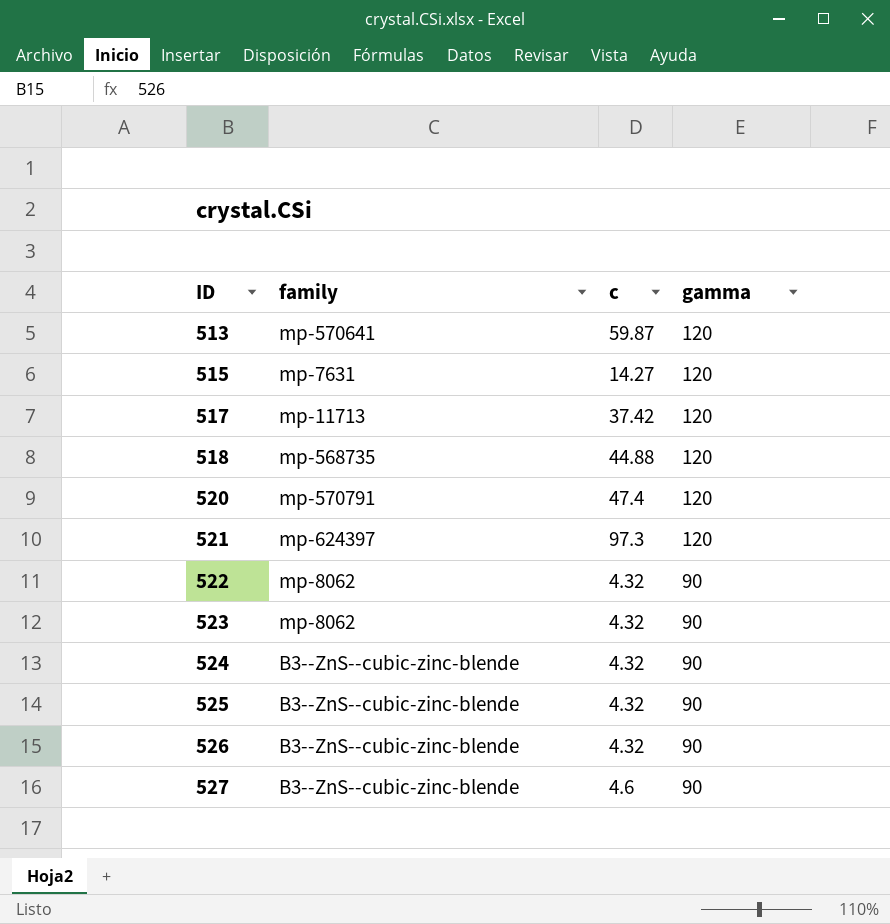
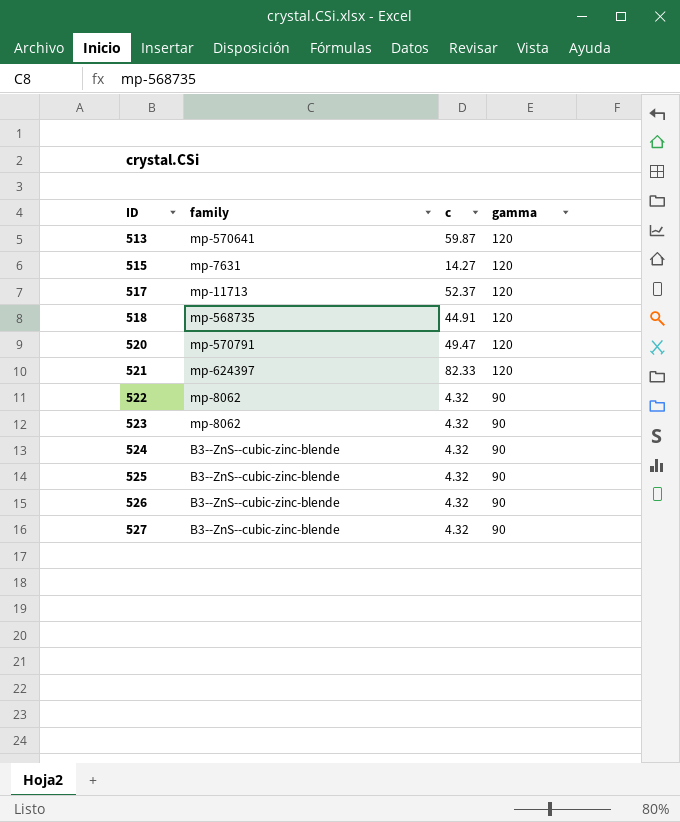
517 | c: 37.42 -> 52.37
518 | c: 44.88 -> 44.91
520 | c: 47.4 -> 49.47
521 | c: 97.3 -> 82.33
527 | c: 4.6 -> 4.32

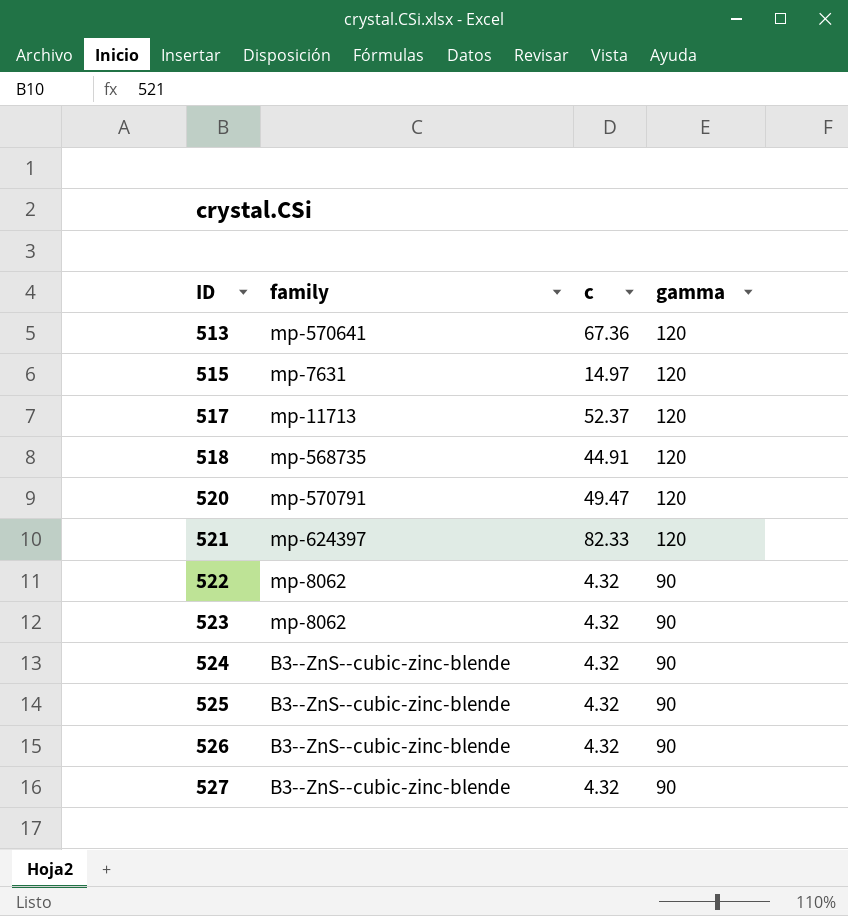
513 | c: 59.87 -> 67.36
515 | c: 14.27 -> 14.97

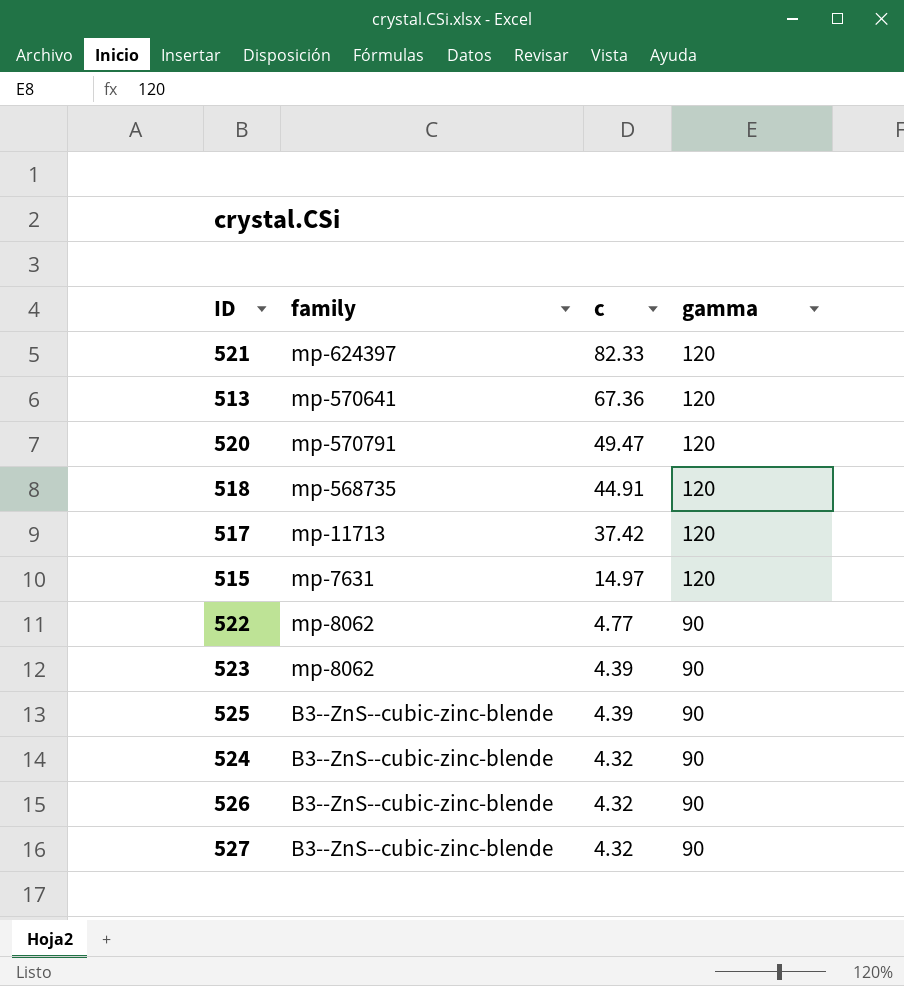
row order: ID ascending -> c descending
517 | c: 52.37 -> 37.42
522 | c: 4.32 -> 4.77
523 | c: 4.32 -> 4.39
525 | c: 4.32 -> 4.39

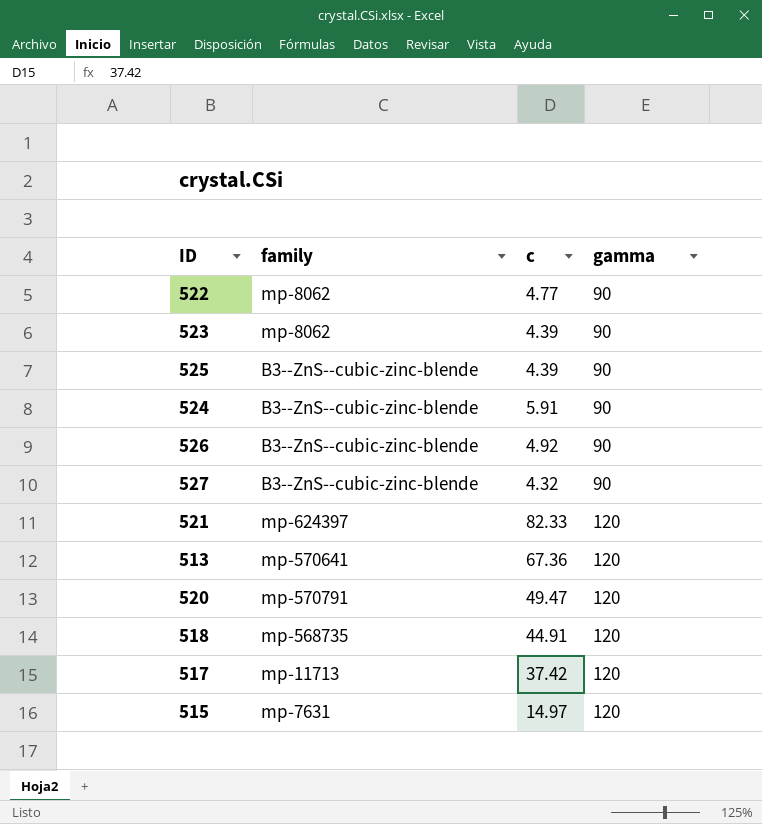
row order: c descending -> gamma ascending
524 | c: 4.32 -> 5.91
526 | c: 4.32 -> 4.92

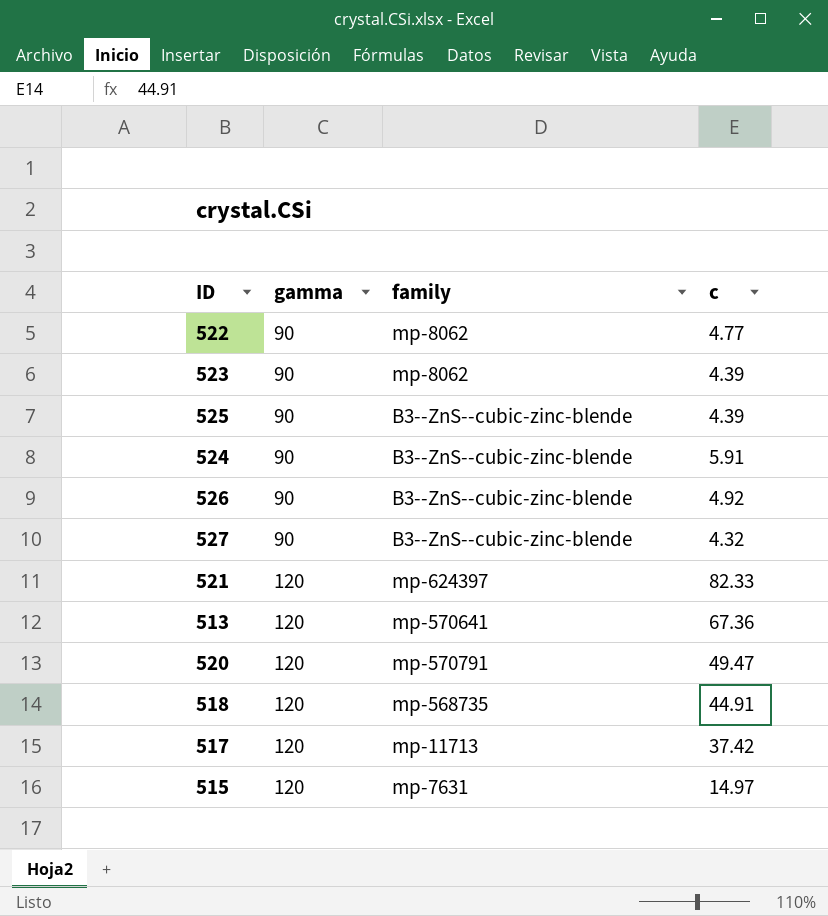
column gamma | position: 4 -> 2

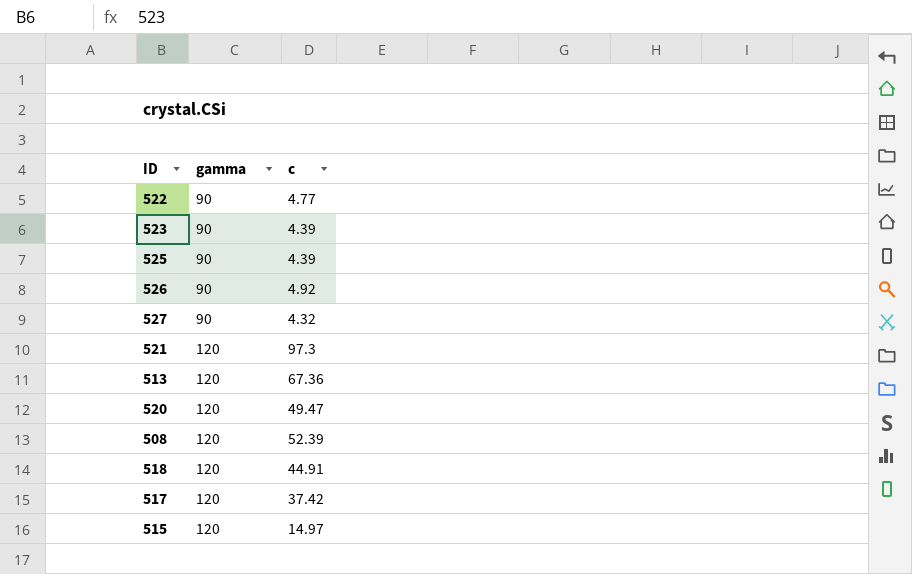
column family | position: 3 -> none
row 524: 90 | B3--ZnS--cubic-zinc-blende | 5.91 -> none
521 | c: 82.33 -> 97.3
row 508: none -> 120 | 52.39

